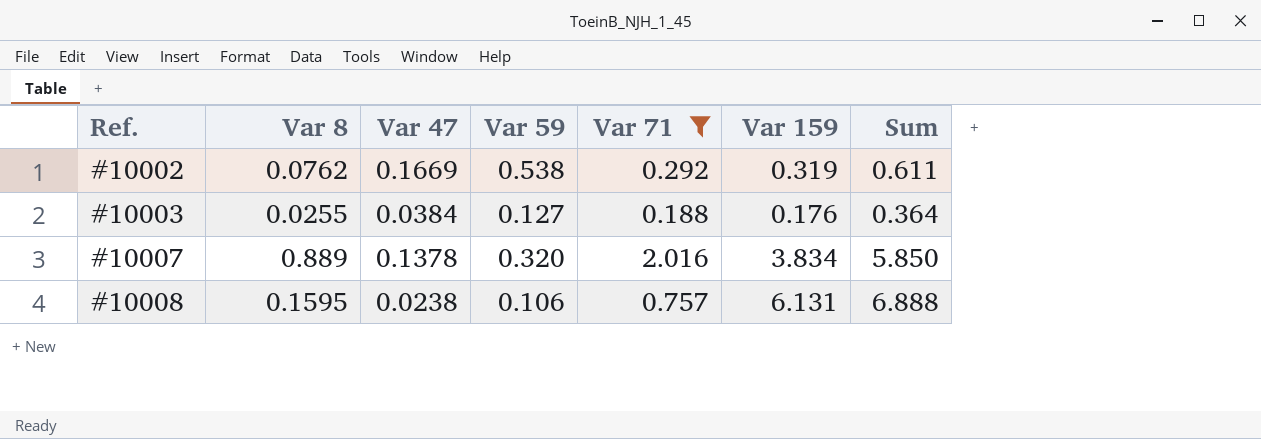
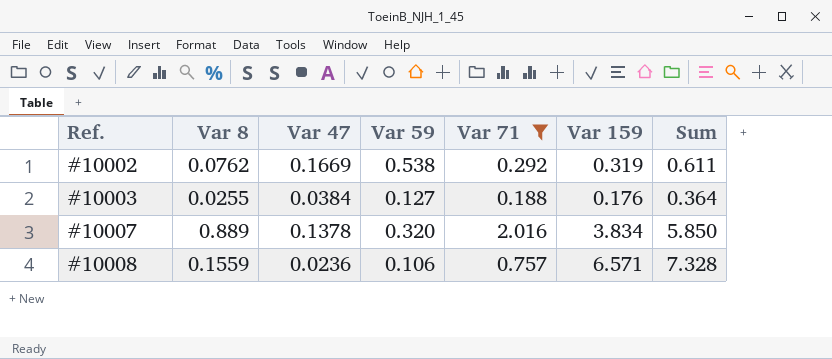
#10008 | Var 8: 0.1595 -> 0.1559
#10008 | Var 47: 0.0238 -> 0.0236
#10008 | Var 159: 6.131 -> 6.571
#10008 | Sum: 6.888 -> 7.328

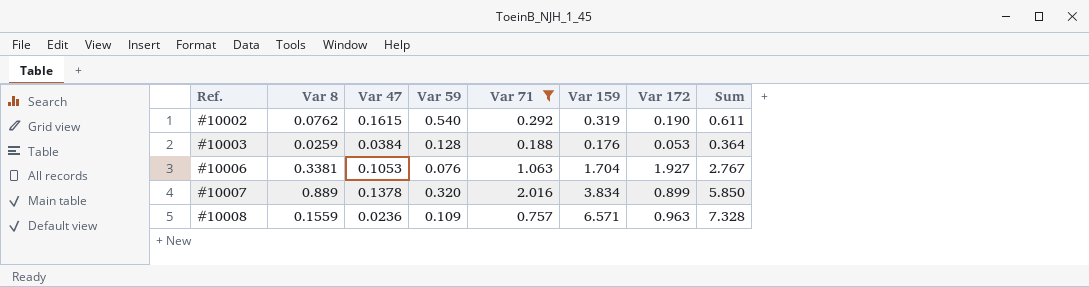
column Var 172 | position: none -> 7
#10002 | Var 47: 0.1669 -> 0.1615
#10002 | Var 59: 0.538 -> 0.540
#10003 | Var 8: 0.0255 -> 0.0259
#10003 | Var 59: 0.127 -> 0.128
row #10006: none -> 0.3381 | 0.1053 | 0.076 | 1.063 | 1.704 | 1.927 | 2.767
#10008 | Var 59: 0.106 -> 0.109

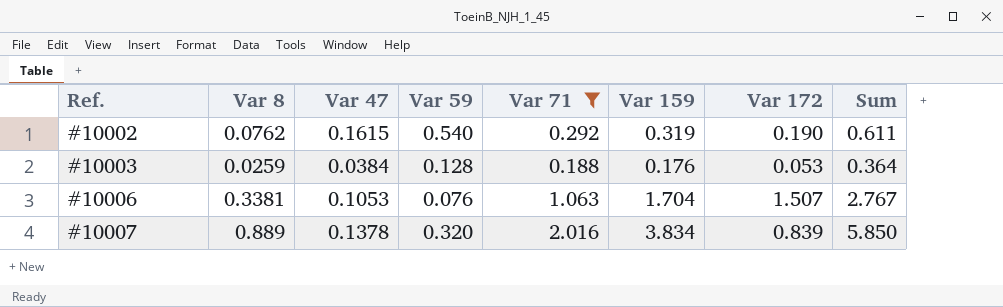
row #10008: 0.1559 | 0.0236 | 0.109 | 0.757 | 6.571 | 0.963 | 7.328 -> none
#10006 | Var 172: 1.927 -> 1.507
#10007 | Var 172: 0.899 -> 0.839

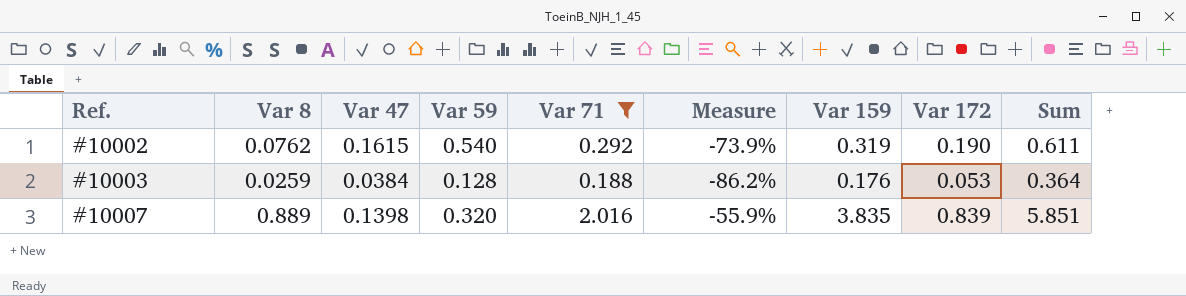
column Measure | formula: none -> ([Var 8] - [Var 71]) / [Var 71]
row #10006: 0.3381 | 0.1053 | 0.076 | 1.063 | 1.704 | 1.507 | 2.767 -> none
#10007 | Var 47: 0.1378 -> 0.1398
#10007 | Var 159: 3.834 -> 3.835
#10007 | Sum: 5.850 -> 5.851

